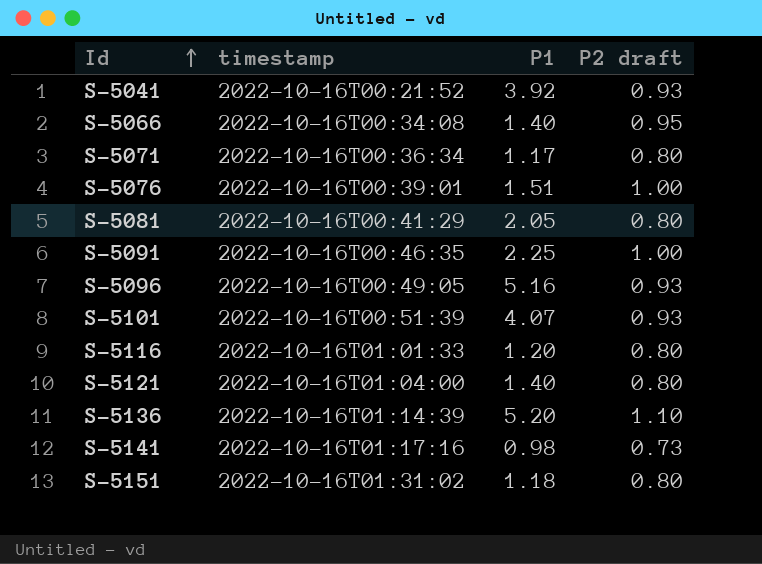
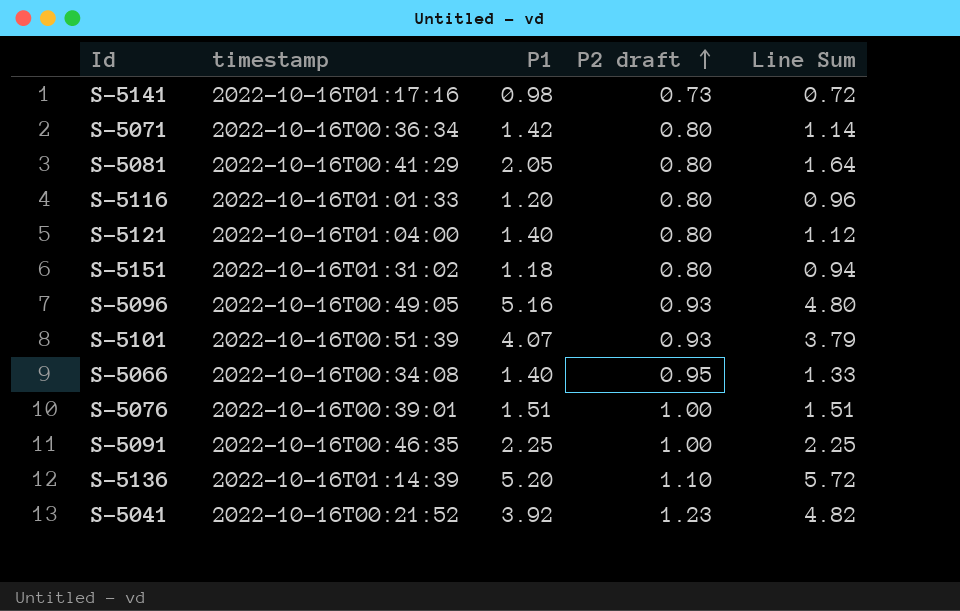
row order: Id ascending -> P2 draft ascending
column Line Sum | formula: none -> [P1] * [P2 draft]
S-5071 | P1: 1.17 -> 1.42
S-5041 | P2 draft: 0.93 -> 1.23

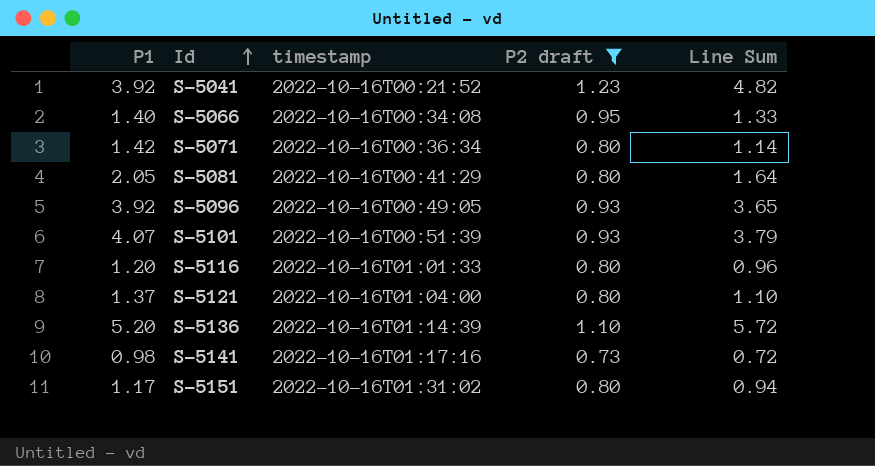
filter: none -> P2 draft != 1.00
row order: P2 draft ascending -> Id ascending
column P1 | position: 3 -> 1
S-5096 | P1: 5.16 -> 3.92
S-5096 | Line Sum: 4.80 -> 3.65
S-5121 | P1: 1.40 -> 1.37
S-5121 | Line Sum: 1.12 -> 1.10
S-5151 | P1: 1.18 -> 1.17

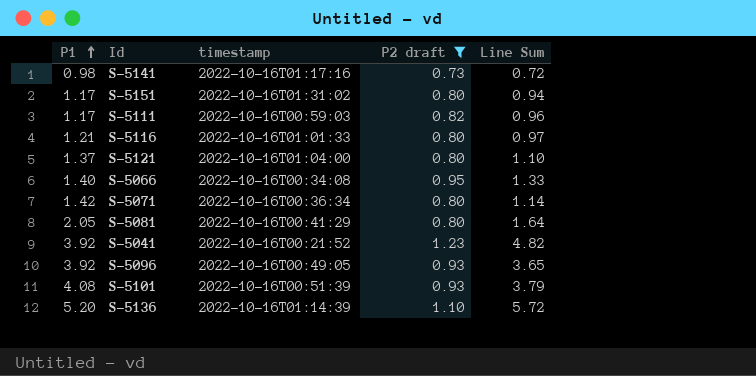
row order: Id ascending -> P1 ascending
row S-5111: none -> 1.17 | 2022-10-16T00:59:03 | 0.82 | 0.96
S-5116 | P1: 1.20 -> 1.21
S-5116 | Line Sum: 0.96 -> 0.97
S-5101 | P1: 4.07 -> 4.08

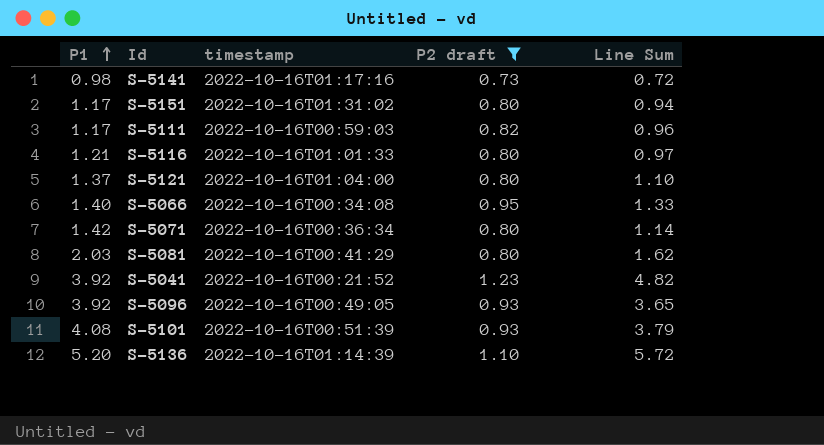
S-5081 | P1: 2.05 -> 2.03
S-5081 | Line Sum: 1.64 -> 1.62

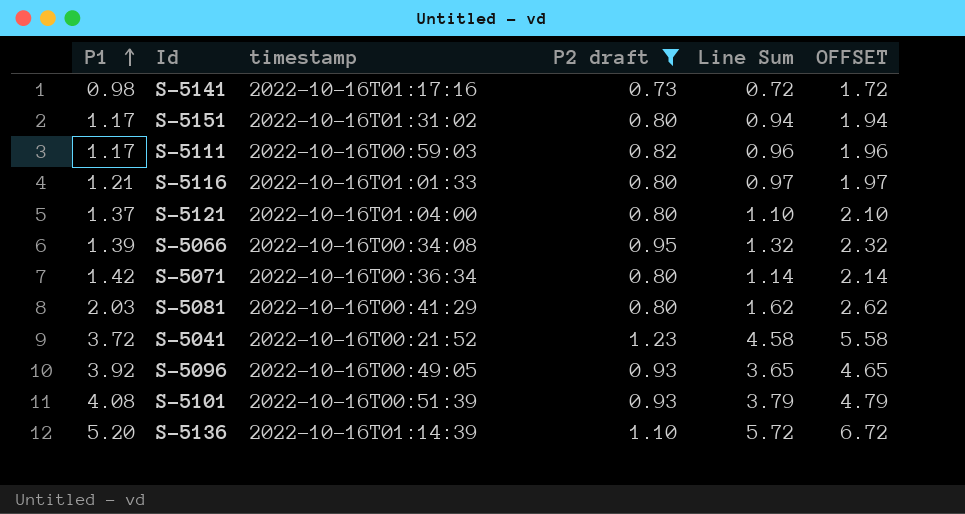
column OFFSET | formula: none -> [Line Sum] + 1
S-5066 | P1: 1.40 -> 1.39
S-5066 | Line Sum: 1.33 -> 1.32
S-5041 | P1: 3.92 -> 3.72
S-5041 | Line Sum: 4.82 -> 4.58

